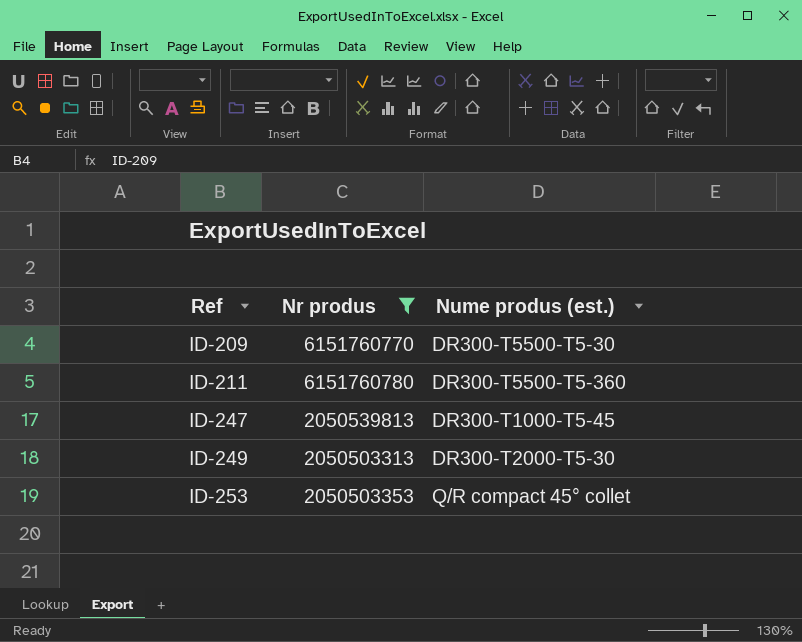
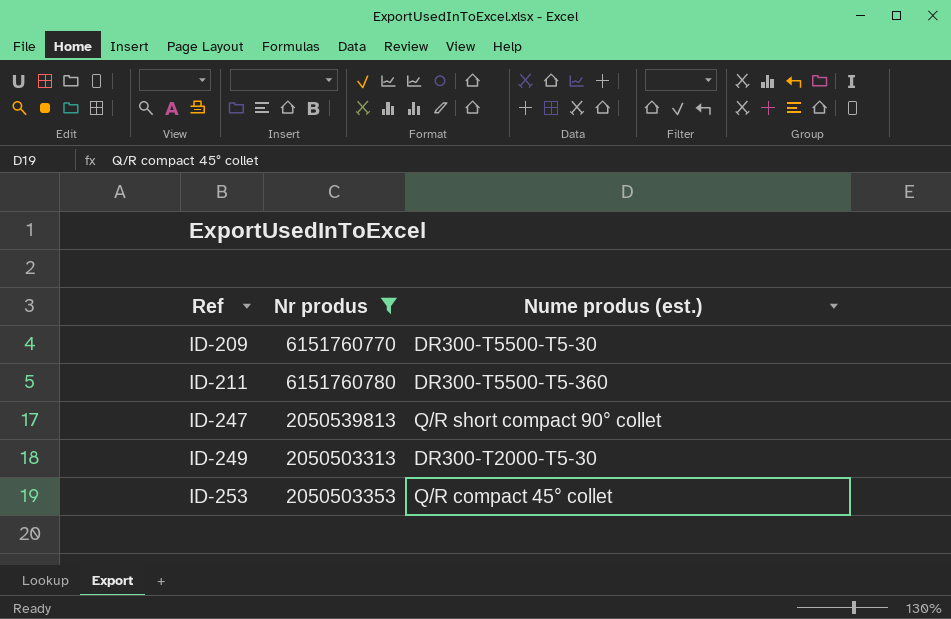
ID-247 | Nume produs (est.): DR300-T1000-T5-45 -> Q/R short compact 90° collet

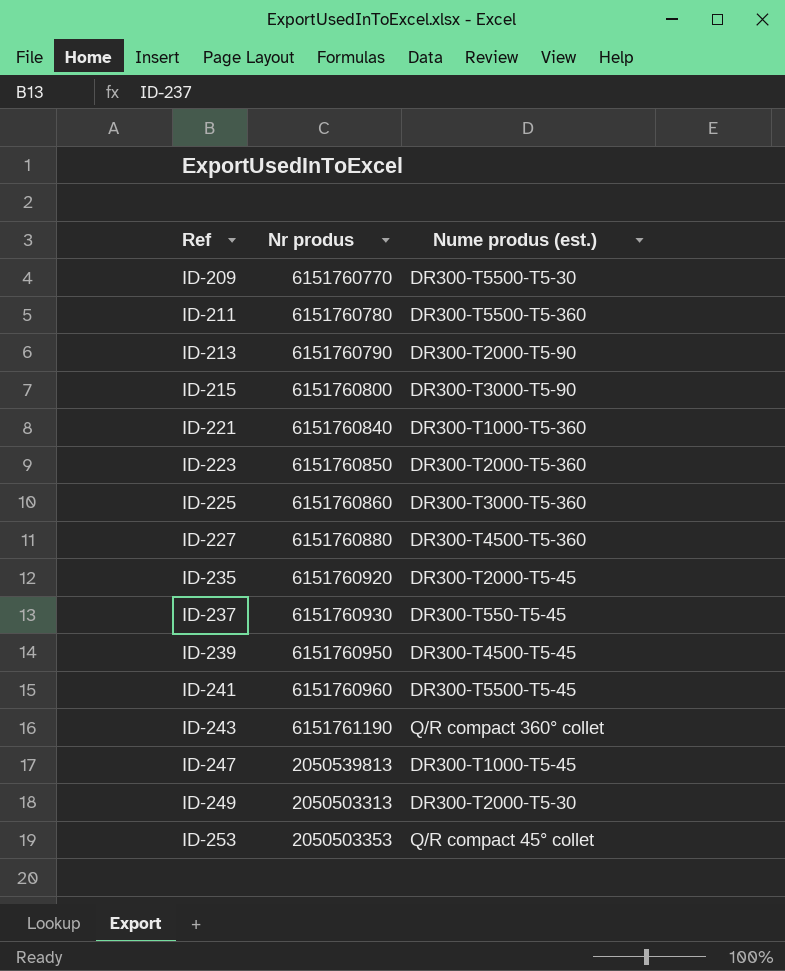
filter: Nr produs <= 6151760780 -> none
ID-247 | Nume produs (est.): Q/R short compact 90° collet -> DR300-T1000-T5-45

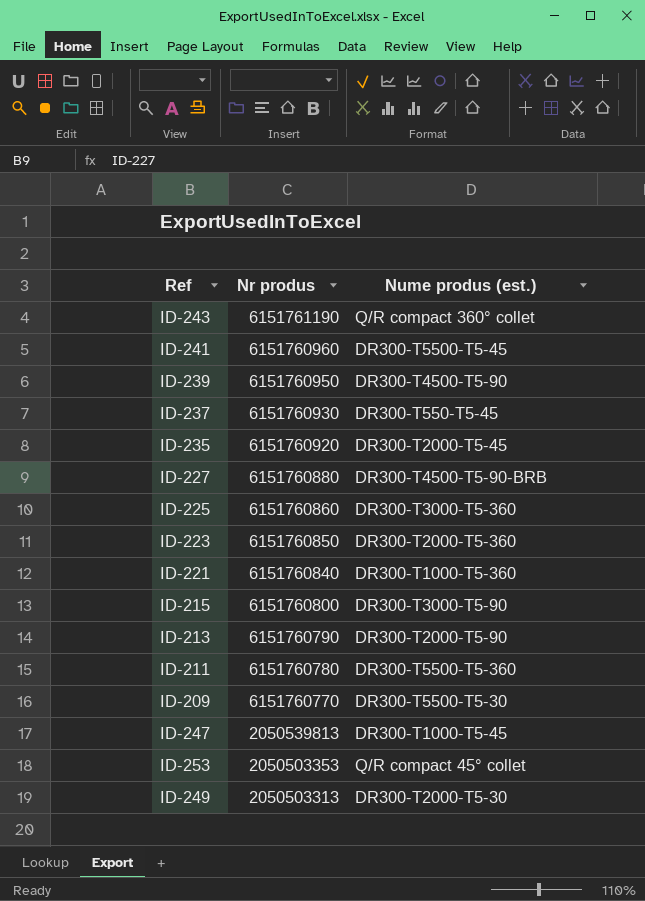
row order: Ref ascending -> Nr produs descending
ID-239 | Nume produs (est.): DR300-T4500-T5-45 -> DR300-T4500-T5-90
ID-227 | Nume produs (est.): DR300-T4500-T5-360 -> DR300-T4500-T5-90-BRB

